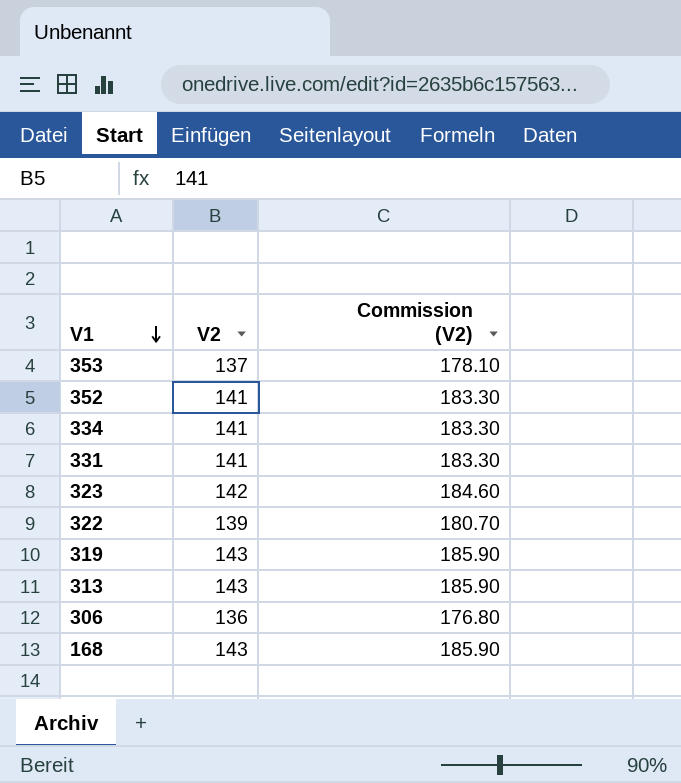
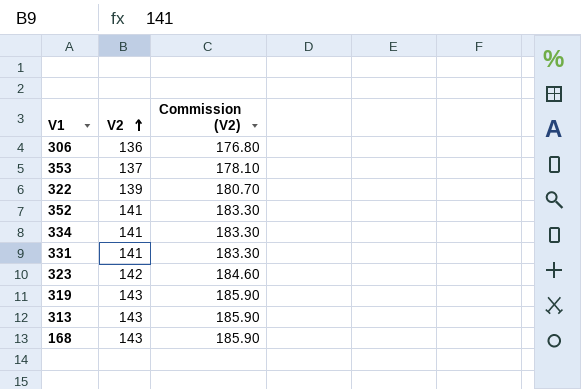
row order: V1 descending -> V2 ascending

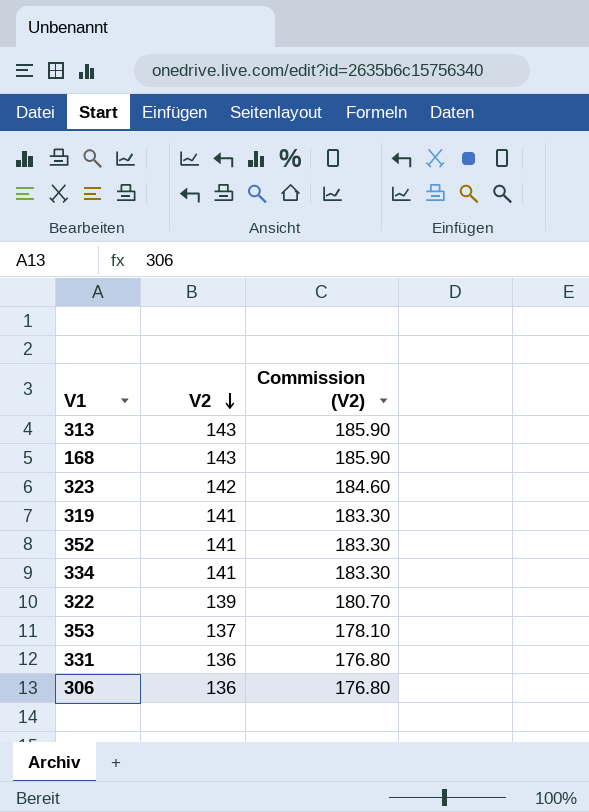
row order: V2 ascending -> V2 descending
319 | V2: 143 -> 141
319 | Commission (V2): 185.90 -> 183.30
331 | V2: 141 -> 136
331 | Commission (V2): 183.30 -> 176.80

